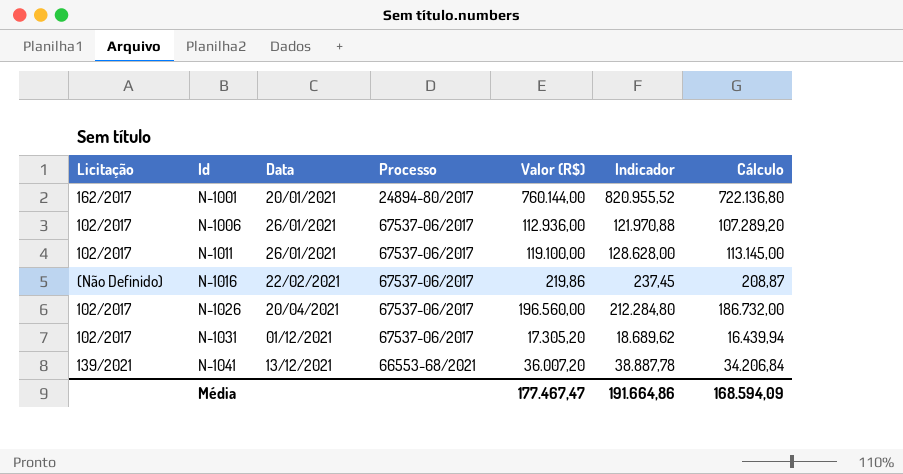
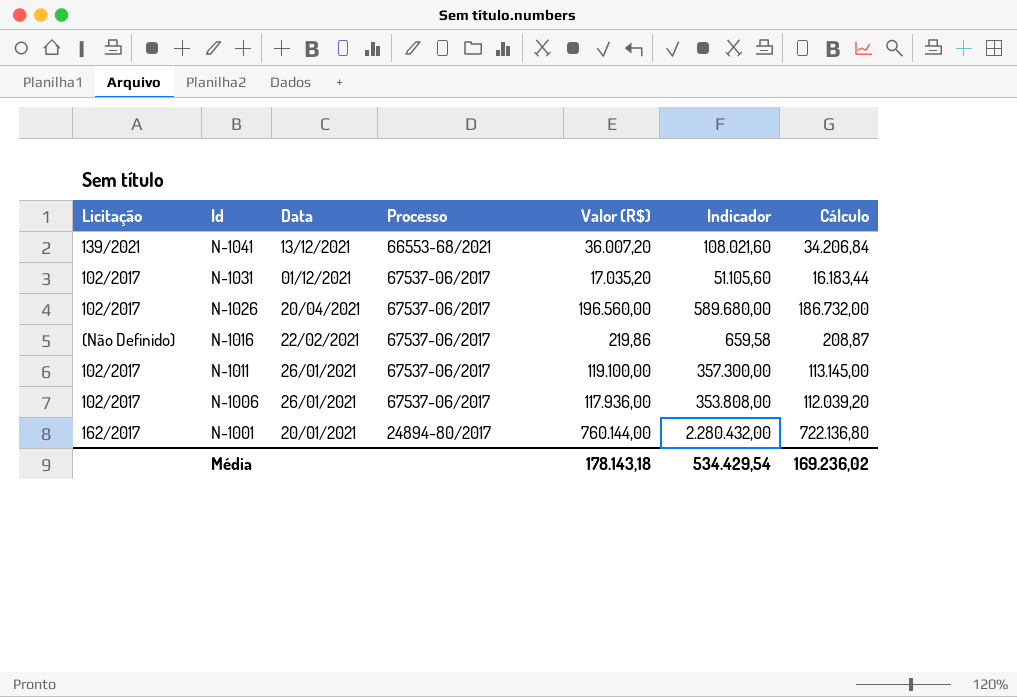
row order: Id ascending -> Id descending
column Indicador | formula: [Valor (R$)] * 1,08 -> [Valor (R$)] * 3
N-1031 | Valor (R$): 17.305,20 -> 17.035,20
N-1031 | Cálculo: 16.439,94 -> 16.183,44
N-1006 | Valor (R$): 112.936,00 -> 117.936,00
N-1006 | Cálculo: 107.289,20 -> 112.039,20
Média | Valor (R$): 177.467,47 -> 178.143,18
Média | Indicador: 191.664,86 -> 534.429,54
Média | Cálculo: 168.594,09 -> 169.236,02

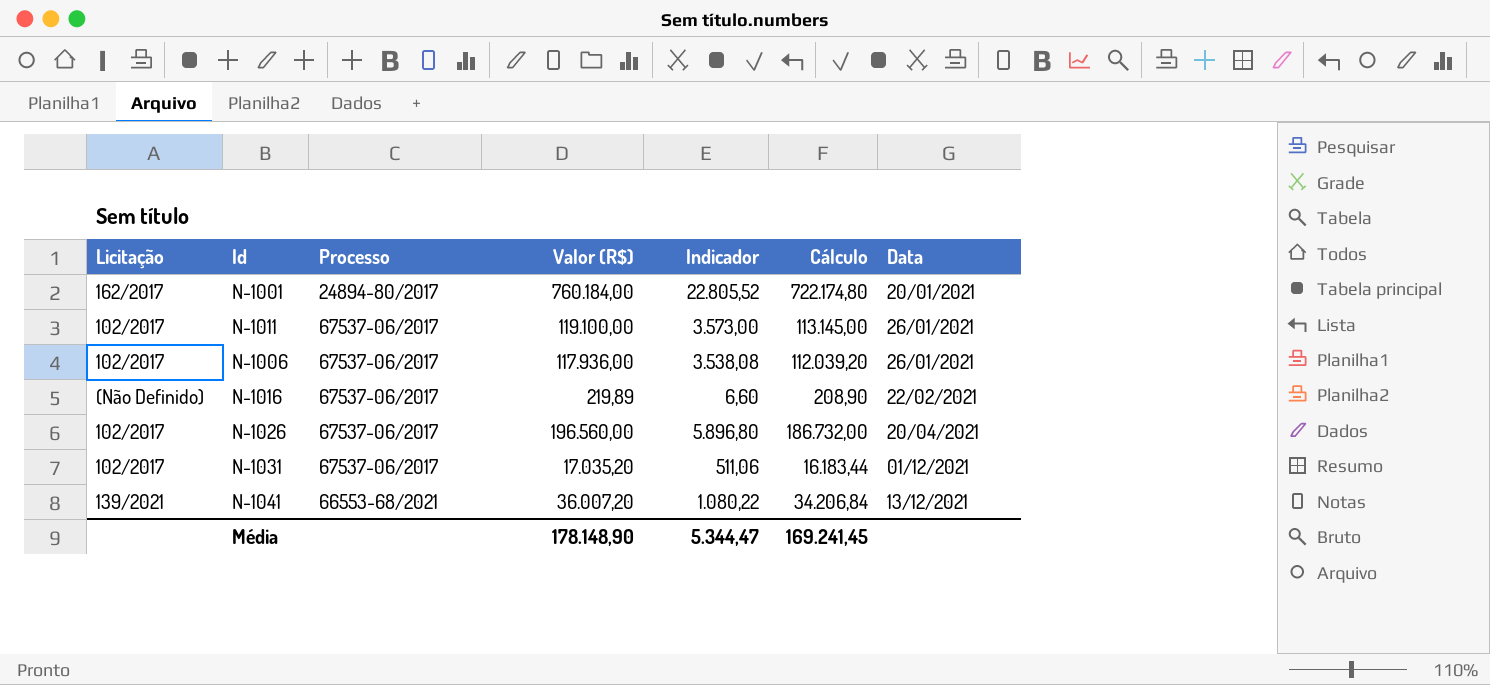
row order: Id descending -> Data ascending
column Indicador | formula: [Valor (R$)] * 3 -> [Valor (R$)] * 0,03
column Data | position: 3 -> 7
N-1001 | Valor (R$): 760.144,00 -> 760.184,00
N-1001 | Cálculo: 722.136,80 -> 722.174,80
N-1016 | Valor (R$): 219,86 -> 219,89
N-1016 | Cálculo: 208,87 -> 208,90
Média | Valor (R$): 178.143,18 -> 178.148,90
Média | Indicador: 534.429,54 -> 5.344,47
Média | Cálculo: 169.236,02 -> 169.241,45

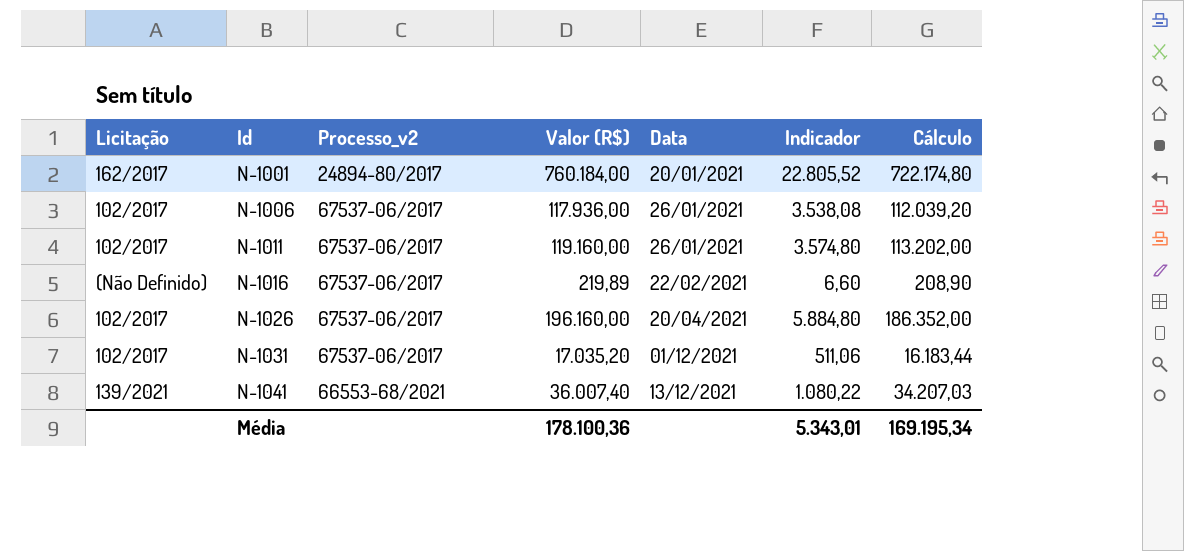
row order: Data ascending -> Id ascending
column name: Processo -> Processo_v2
column Data | position: 7 -> 5
N-1011 | Valor (R$): 119.100,00 -> 119.160,00
N-1011 | Indicador: 3.573,00 -> 3.574,80
N-1011 | Cálculo: 113.145,00 -> 113.202,00
N-1026 | Valor (R$): 196.560,00 -> 196.160,00
N-1026 | Indicador: 5.896,80 -> 5.884,80
N-1026 | Cálculo: 186.732,00 -> 186.352,00
N-1041 | Valor (R$): 36.007,20 -> 36.007,40
N-1041 | Cálculo: 34.206,84 -> 34.207,03
Média | Valor (R$): 178.148,90 -> 178.100,36
Média | Indicador: 5.344,47 -> 5.343,01
Média | Cálculo: 169.241,45 -> 169.195,34

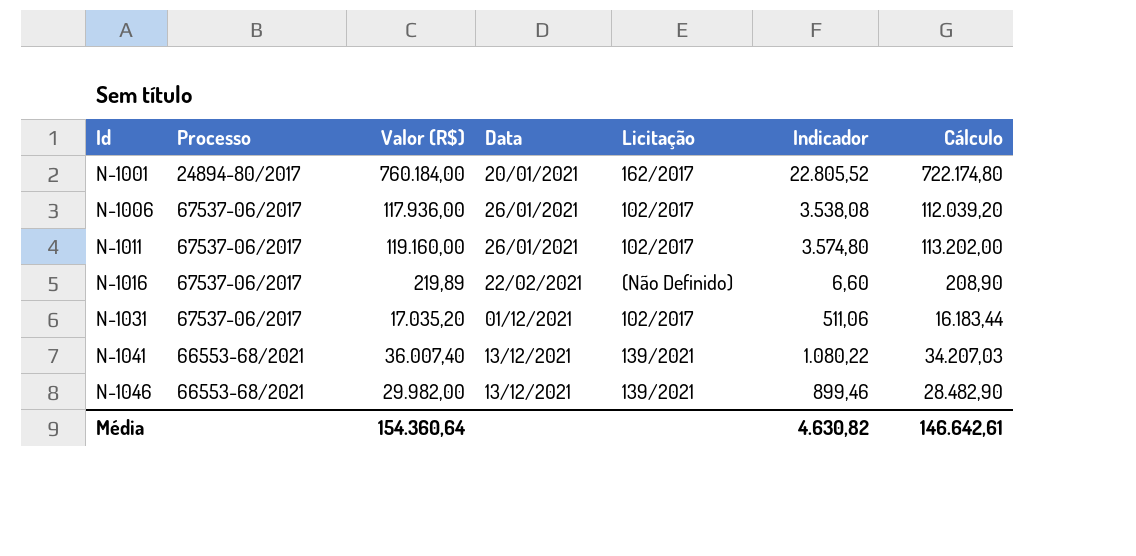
column name: Processo_v2 -> Processo
column Licitação | position: 1 -> 5
row N-1026: 102/2017 | 67537-06/2017 | 196.160,00 | 20/04/2021 | 5.884,80 | 186.352,00 -> none
row N-1046: none -> 66553-68/2021 | 29.982,00 | 13/12/2021 | 139/2021 | 899,46 | 28.482,90
Média | Valor (R$): 178.100,36 -> 154.360,64
Média | Indicador: 5.343,01 -> 4.630,82
Média | Cálculo: 169.195,34 -> 146.642,61

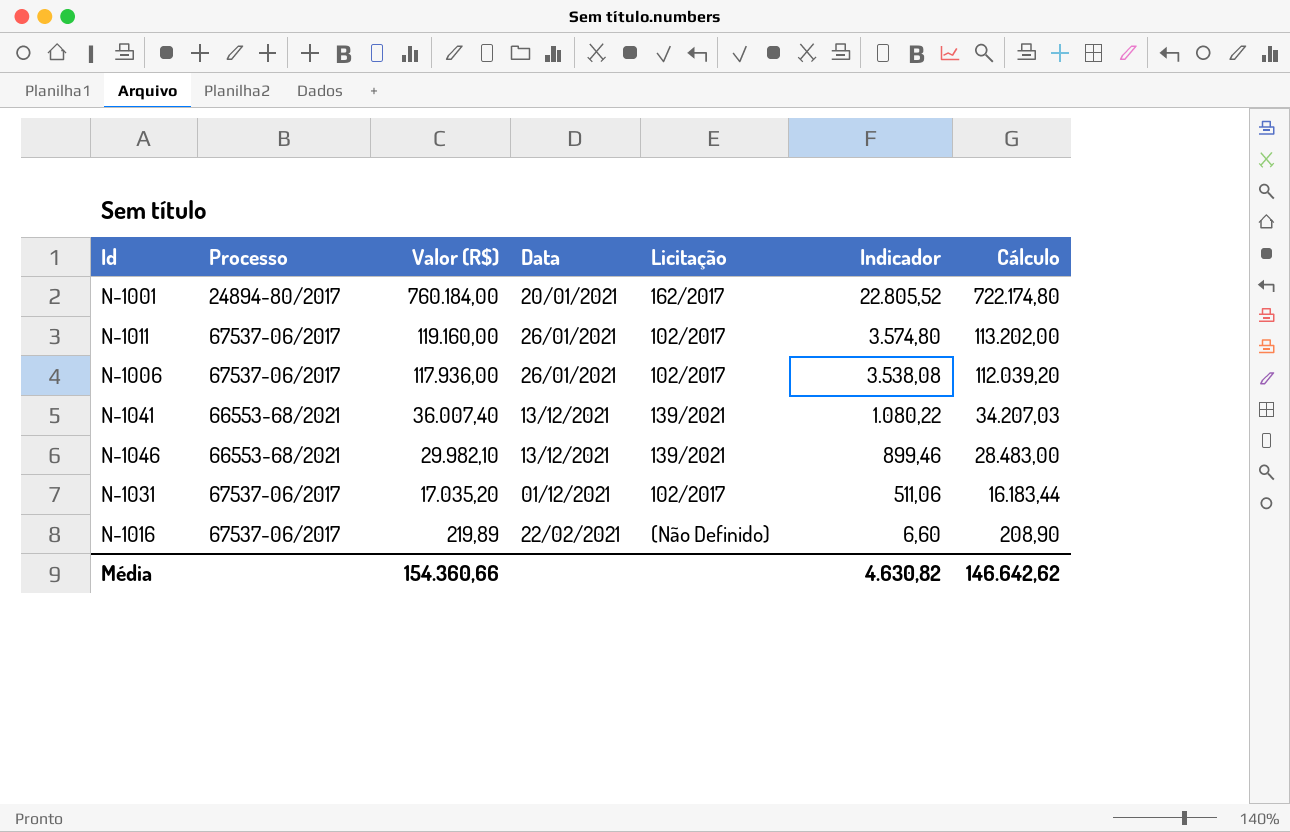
row order: Id ascending -> Valor (R$) descending
N-1046 | Valor (R$): 29.982,00 -> 29.982,10
N-1046 | Cálculo: 28.482,90 -> 28.483,00
Média | Valor (R$): 154.360,64 -> 154.360,66
Média | Cálculo: 146.642,61 -> 146.642,62

